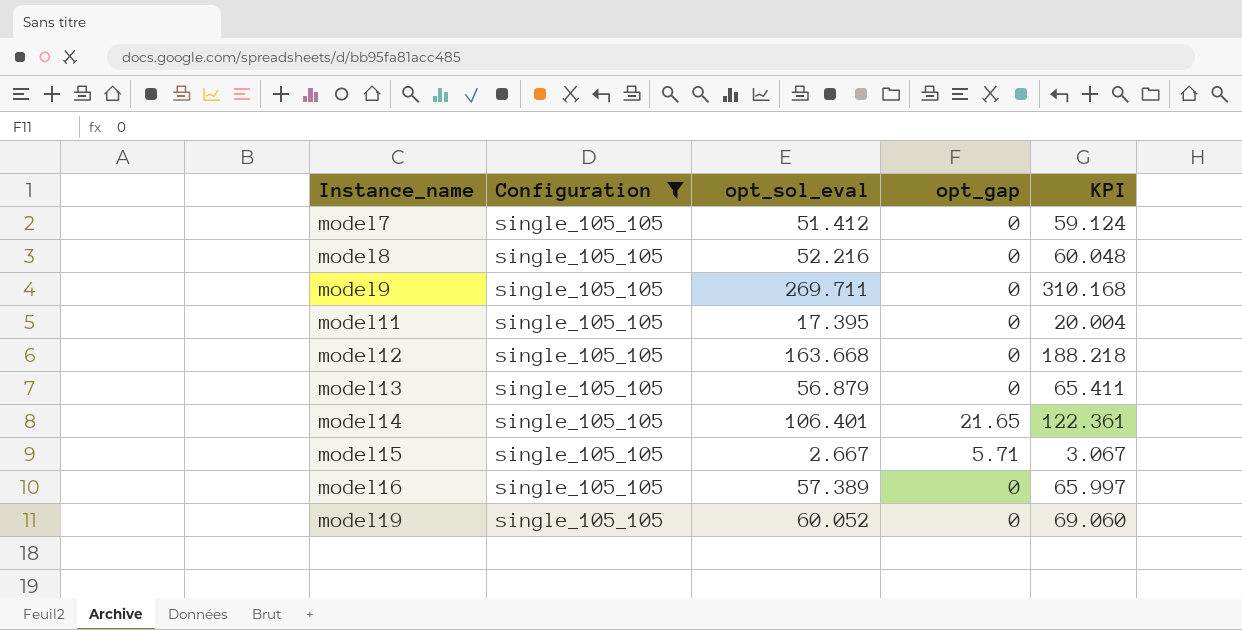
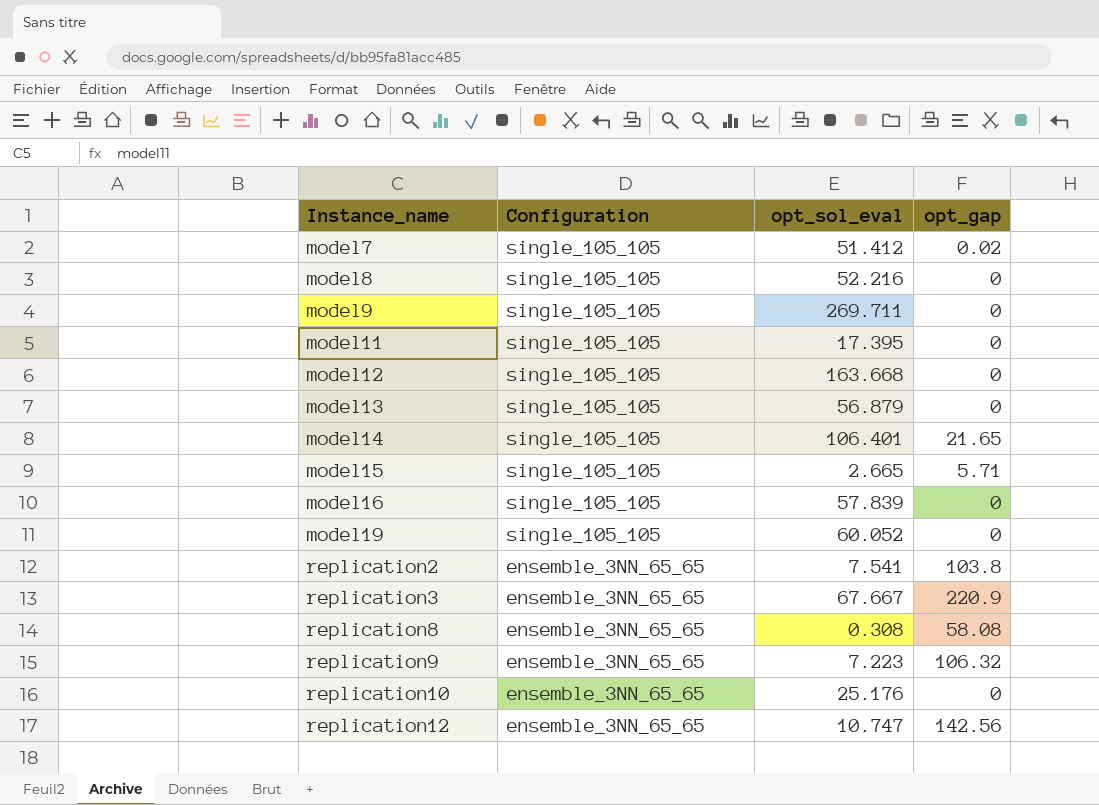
filter: Configuration = single_105_105 -> none
column KPI | formula: [opt_sol_eval] * 1.15 -> none
model7 | opt_gap: 0 -> 0.02
model15 | opt_sol_eval: 2.667 -> 2.665
model16 | opt_sol_eval: 57.389 -> 57.839

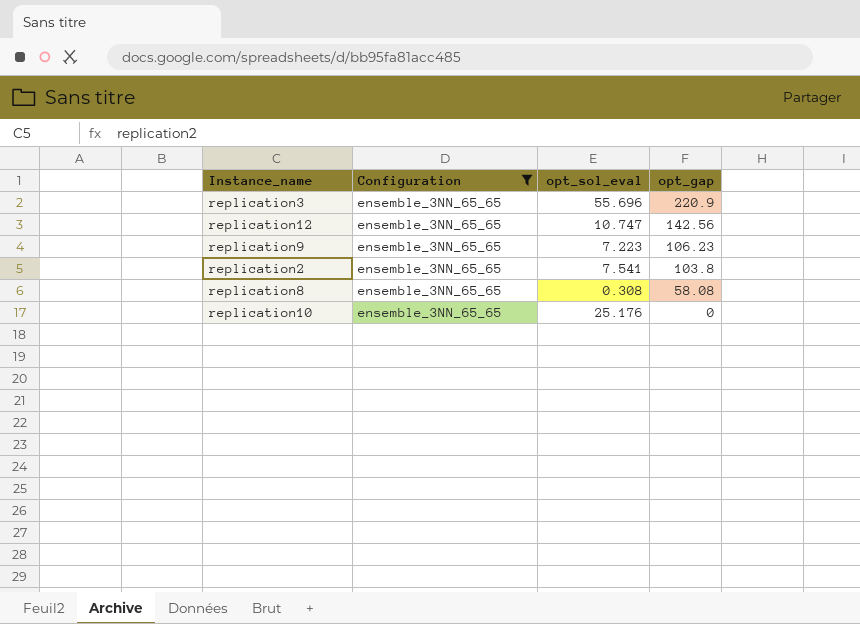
filter: none -> Configuration = ensemble_3NN_65_65
row order: Instance_name ascending -> opt_gap descending
replication3 | opt_sol_eval: 67.667 -> 55.696
replication9 | opt_gap: 106.32 -> 106.23

